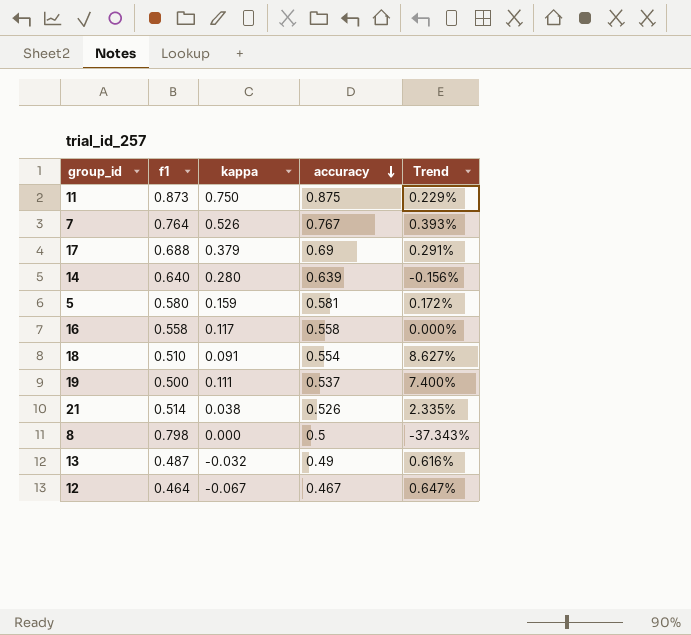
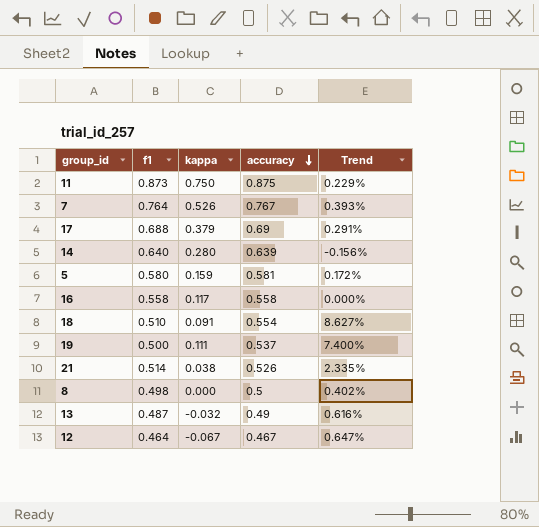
8 | f1: 0.798 -> 0.498
8 | Trend: -37.343% -> 0.402%

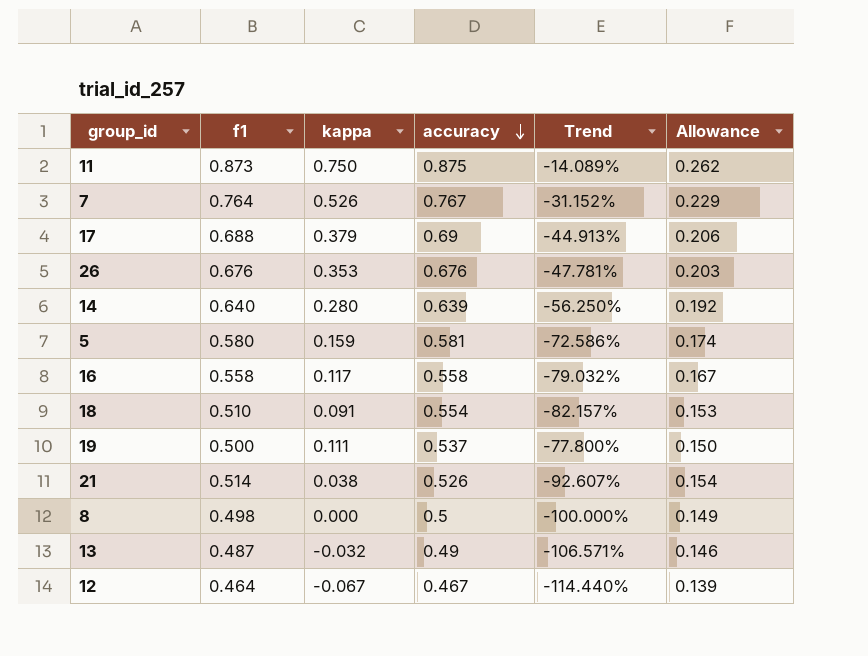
column Trend | formula: ([accuracy] - [f1]) / [f1] -> ([kappa] - [f1]) / [f1]
column Allowance | formula: none -> [f1] * 0.3
row 26: none -> 0.676 | 0.353 | 0.676 | -47.781% | 0.203

